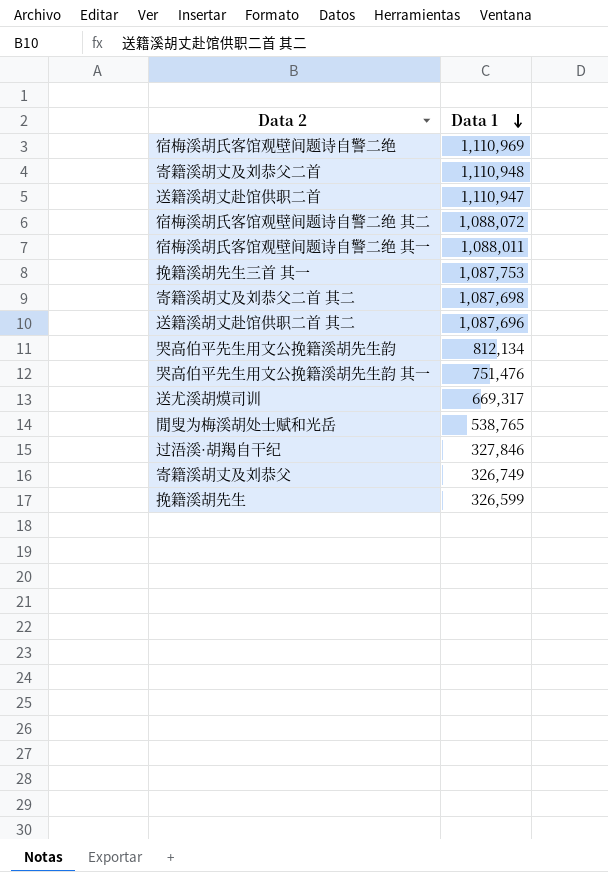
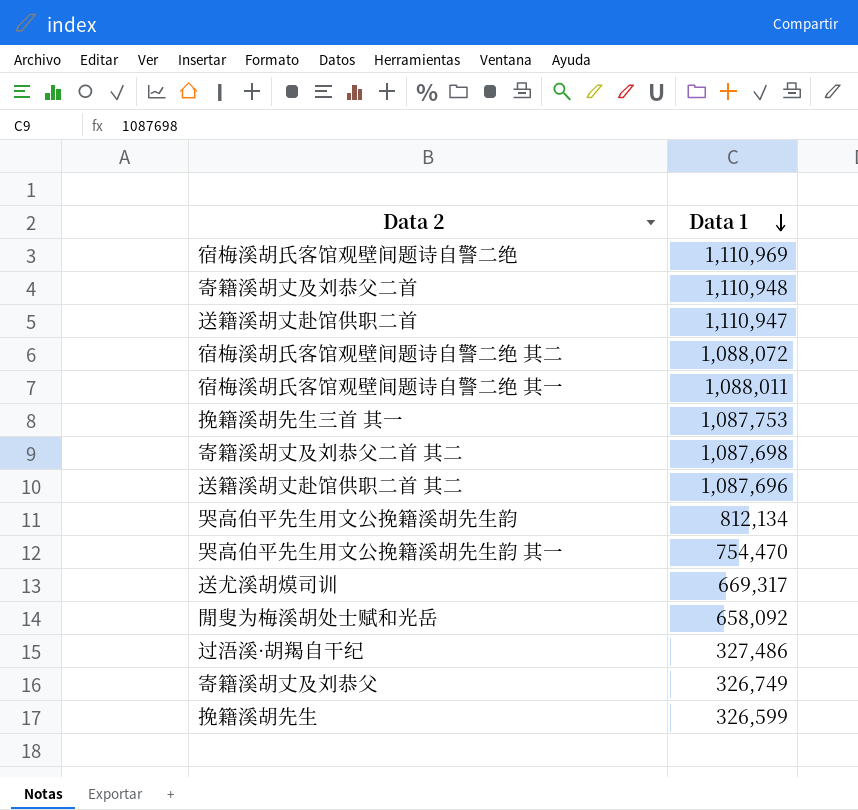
哭高伯平先生用文公挽籍溪胡先生韵 其一 | Data 1: 751,476 -> 754,470
閒叟为梅溪胡处士赋和光岳 | Data 1: 538,765 -> 658,092
过浯溪·胡羯自干纪 | Data 1: 327,846 -> 327,486

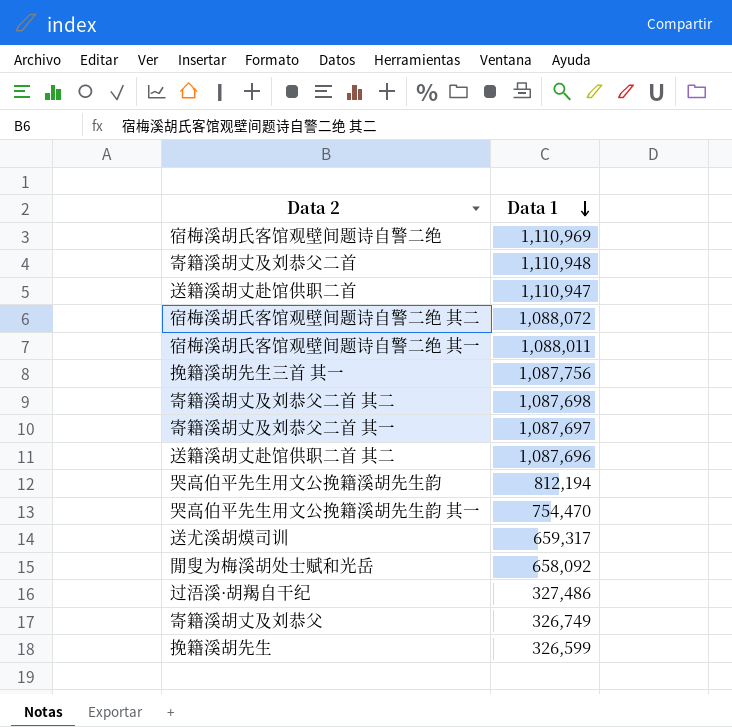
挽籍溪胡先生三首 其一 | Data 1: 1,087,753 -> 1,087,756
row 寄籍溪胡丈及刘恭父二首 其一: none -> 1,087,697
哭高伯平先生用文公挽籍溪胡先生韵 | Data 1: 812,134 -> 812,194
送尤溪胡㷬司训 | Data 1: 669,317 -> 659,317

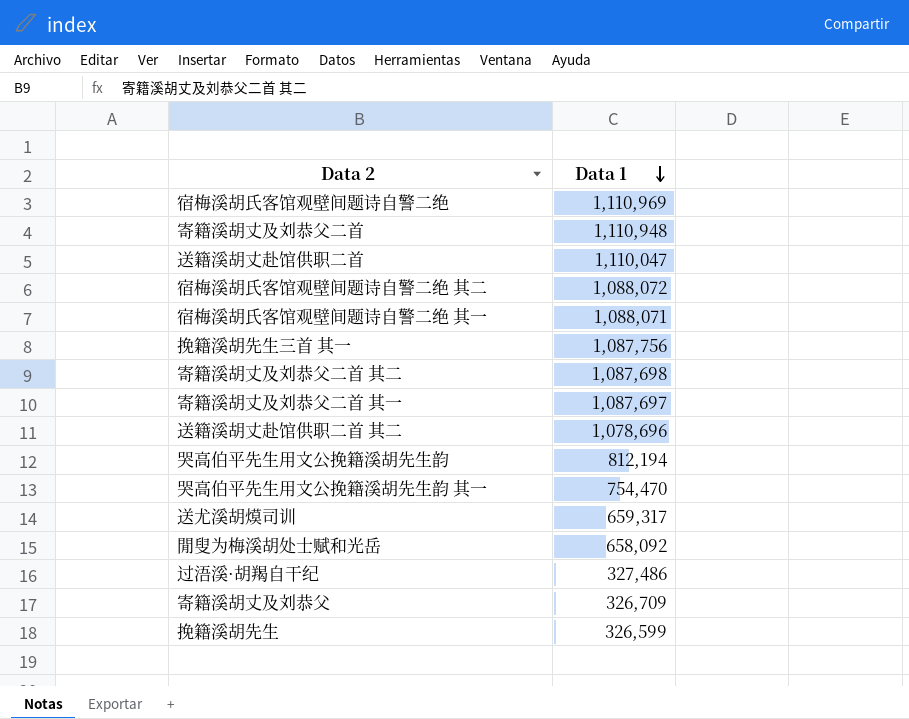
送籍溪胡丈赴馆供职二首 | Data 1: 1,110,947 -> 1,110,047
宿梅溪胡氏客馆观壁间题诗自警二绝 其一 | Data 1: 1,088,011 -> 1,088,071
送籍溪胡丈赴馆供职二首 其二 | Data 1: 1,087,696 -> 1,078,696
寄籍溪胡丈及刘恭父 | Data 1: 326,749 -> 326,709

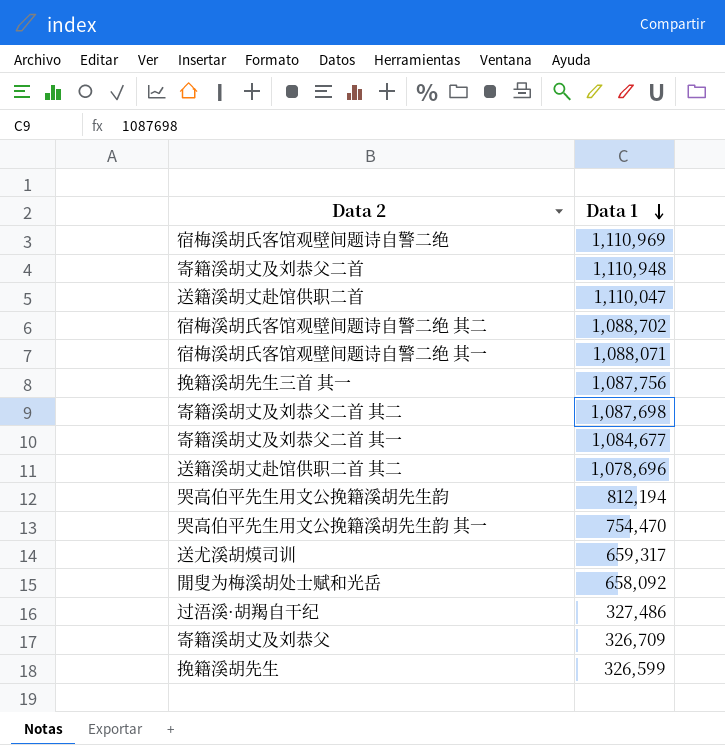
宿梅溪胡氏客馆观壁间题诗自警二绝 其二 | Data 1: 1,088,072 -> 1,088,702
寄籍溪胡丈及刘恭父二首 其一 | Data 1: 1,087,697 -> 1,084,677

